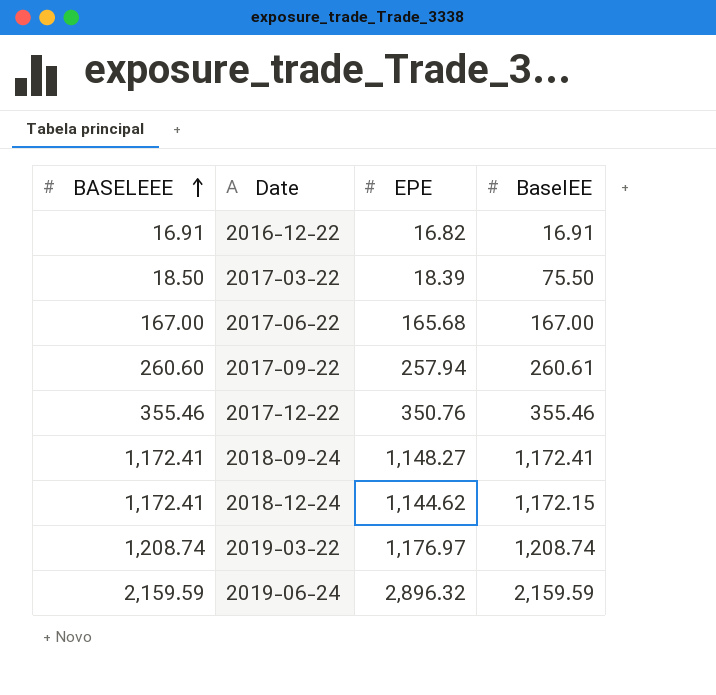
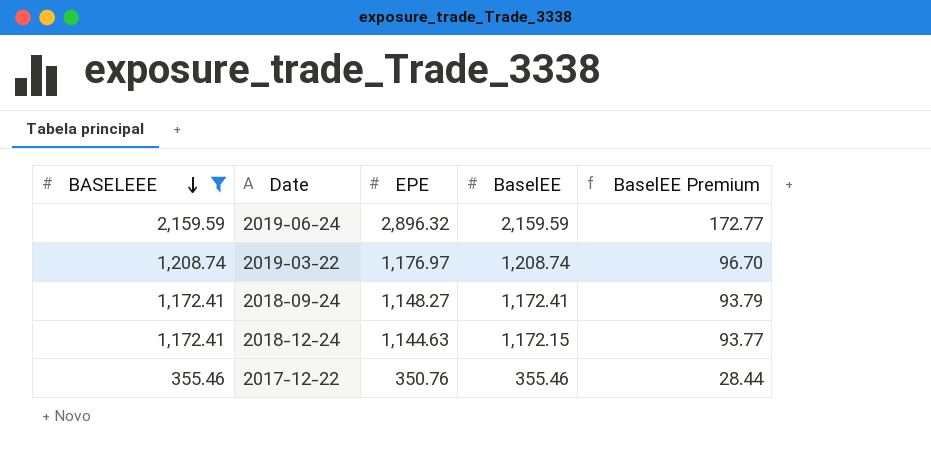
filter: none -> BASELEEE >= 355.46
row order: BASELEEE ascending -> BASELEEE descending
column BaselEE Premium | formula: none -> [BaselEE] * 0.08
2018-12-24 | EPE: 1,144.62 -> 1,144.63

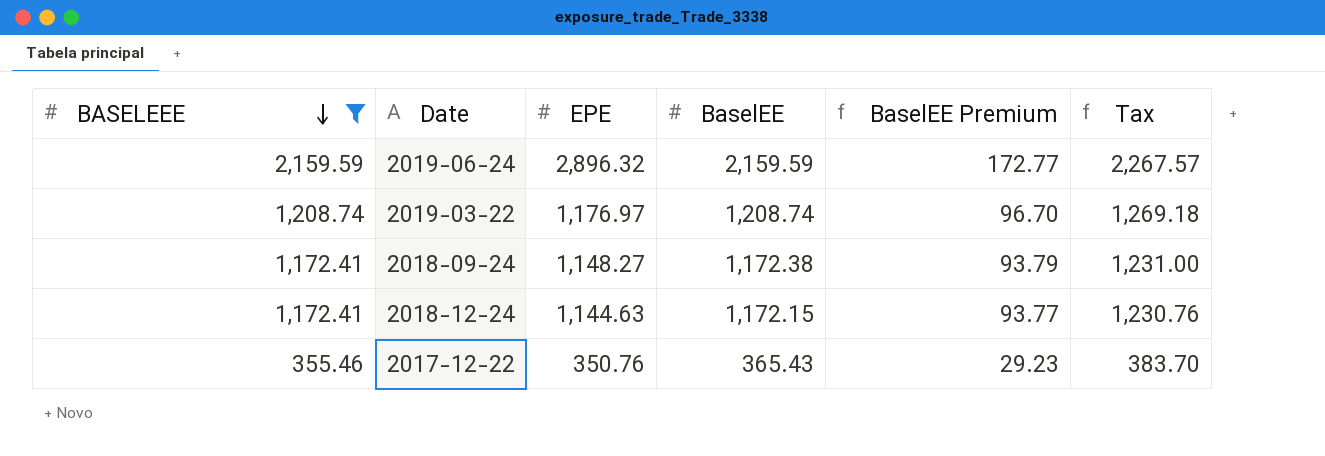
column Tax | formula: none -> [BaselEE] * 1.05
2018-09-24 | BaselEE: 1,172.41 -> 1,172.38
2017-12-22 | BaselEE: 355.46 -> 365.43
2017-12-22 | BaselEE Premium: 28.44 -> 29.23

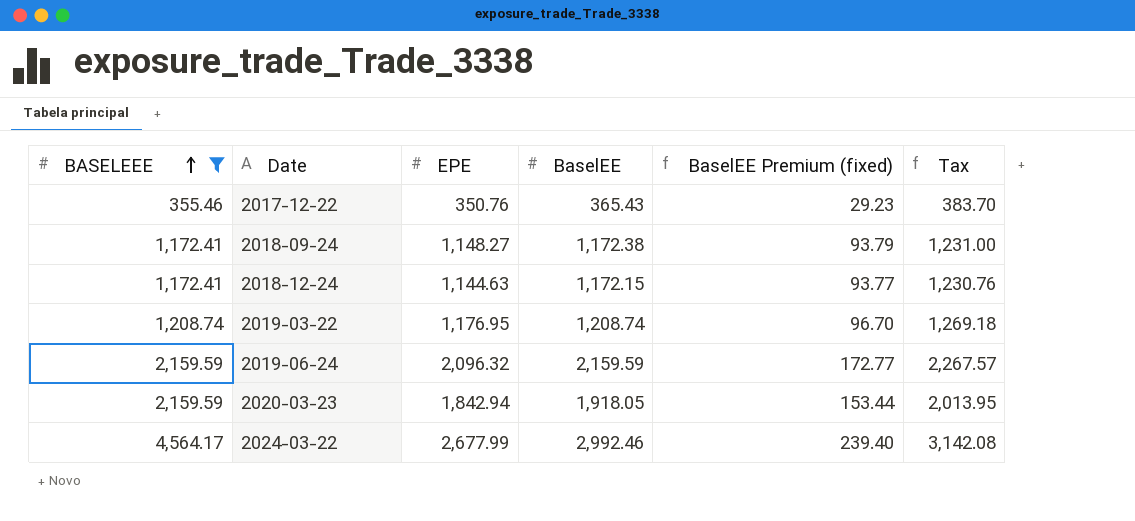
row order: BASELEEE descending -> BASELEEE ascending
column name: BaselEE Premium -> BaselEE Premium (fixed)
2019-03-22 | EPE: 1,176.97 -> 1,176.95
2019-06-24 | EPE: 2,896.32 -> 2,096.32
row 2020-03-23: none -> 2,159.59 | 1,842.94 | 1,918.05 | 153.44 | 2,013.95
row 2024-03-22: none -> 4,564.17 | 2,677.99 | 2,992.46 | 239.40 | 3,142.08

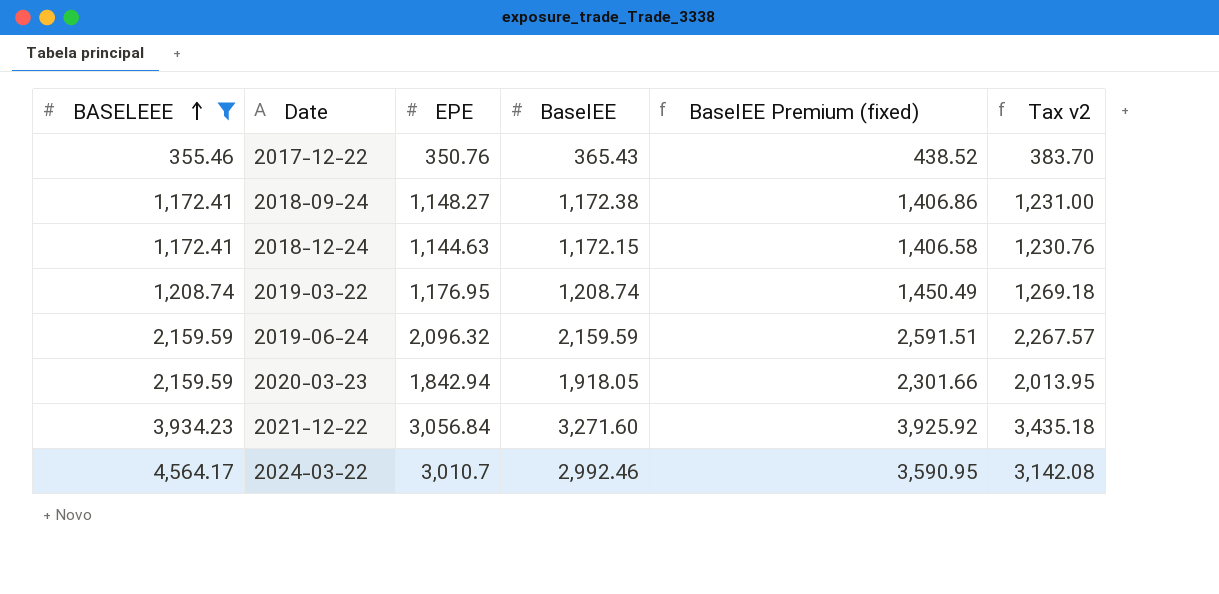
column BaselEE Premium (fixed) | formula: [BaselEE] * 0.08 -> [BaselEE] * 1.2
column name: Tax -> Tax v2
row 2021-12-22: none -> 3,934.23 | 3,056.84 | 3,271.60 | 3,925.92 | 3,435.18
2024-03-22 | EPE: 2,677.99 -> 3,010.7

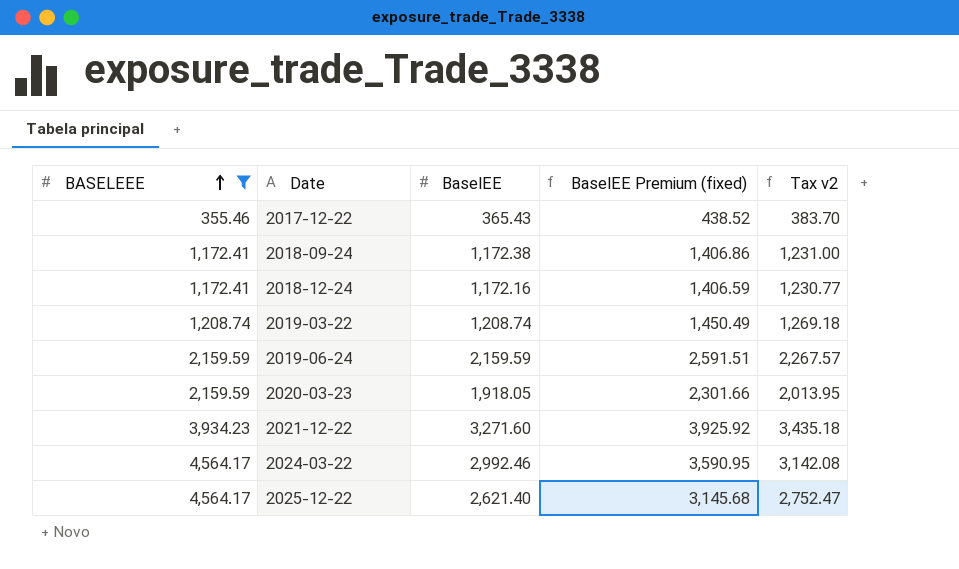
column EPE | position: 3 -> none
2018-12-24 | BaselEE: 1,172.15 -> 1,172.16
2018-12-24 | BaselEE Premium (fixed): 1,406.58 -> 1,406.59
2018-12-24 | Tax v2: 1,230.76 -> 1,230.77
row 2025-12-22: none -> 4,564.17 | 2,621.40 | 3,145.68 | 2,752.47

